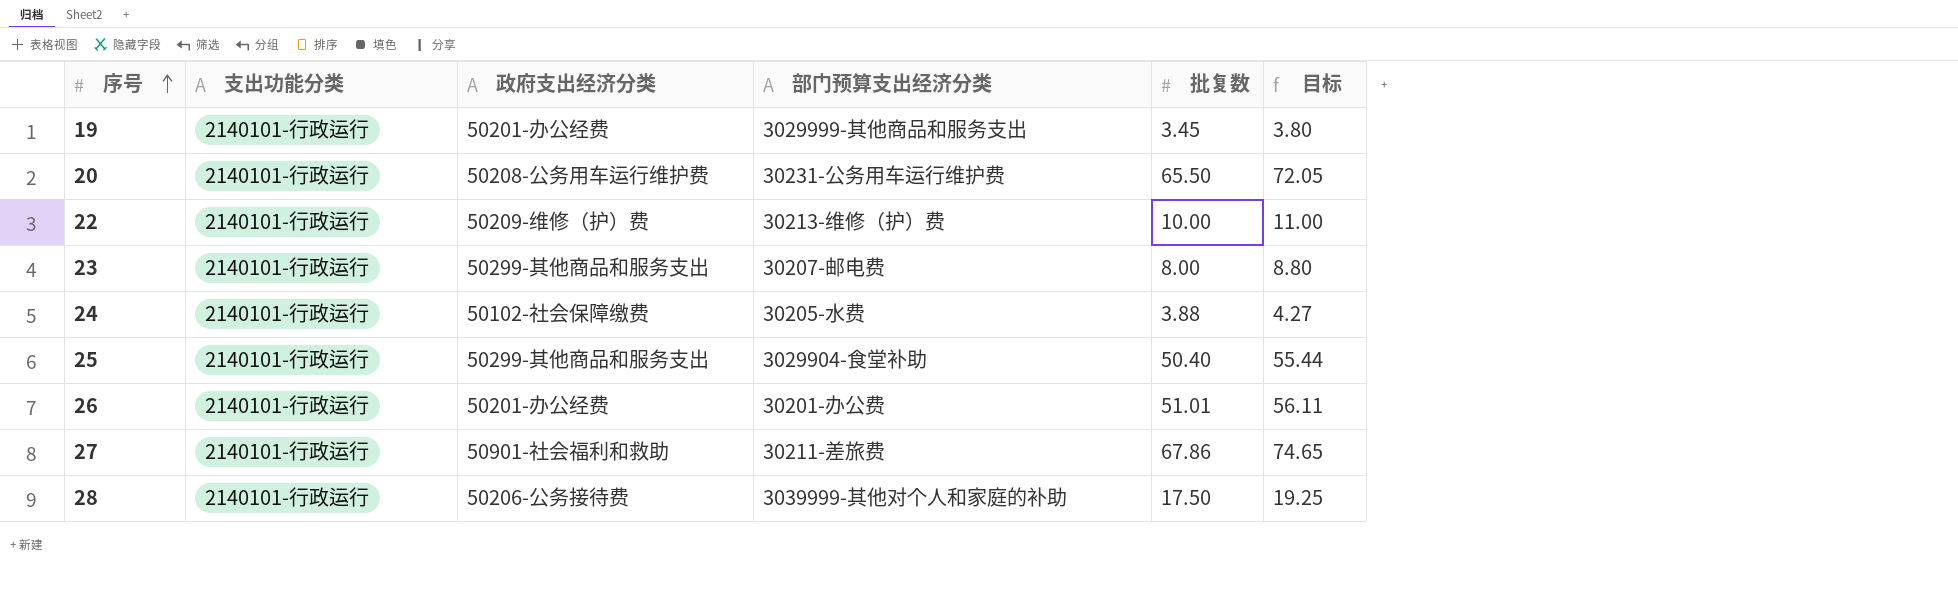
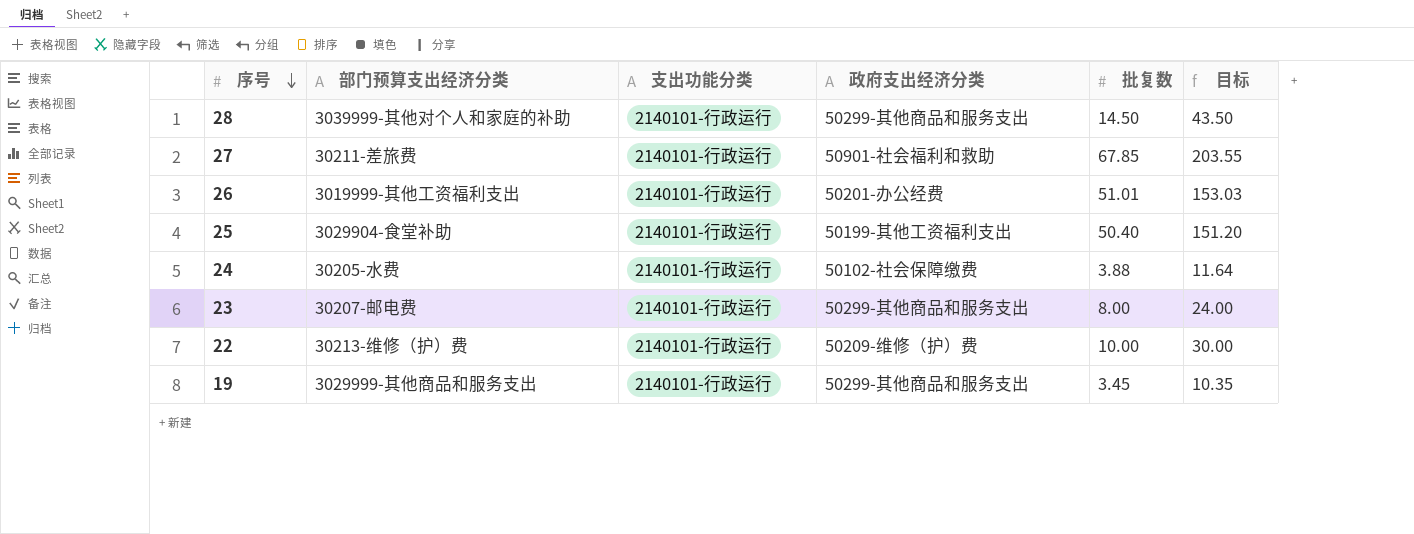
row order: 序号 ascending -> 序号 descending
column 部门预算支出经济分类 | position: 4 -> 2
column 目标 | formula: [批复数] * 1.1 -> [批复数] * 3
row 20: 2140101-行政运行 | 50208-公务用车运行维护费 | 30231-公务用车运行维护费 | 65.50 | 72.05 -> none
28 | 政府支出经济分类: 50206-公务接待费 -> 50299-其他商品和服务支出
28 | 批复数: 17.50 -> 14.50
27 | 批复数: 67.86 -> 67.85
26 | 部门预算支出经济分类: 30201-办公费 -> 3019999-其他工资福利支出
25 | 政府支出经济分类: 50299-其他商品和服务支出 -> 50199-其他工资福利支出
19 | 政府支出经济分类: 50201-办公经费 -> 50299-其他商品和服务支出

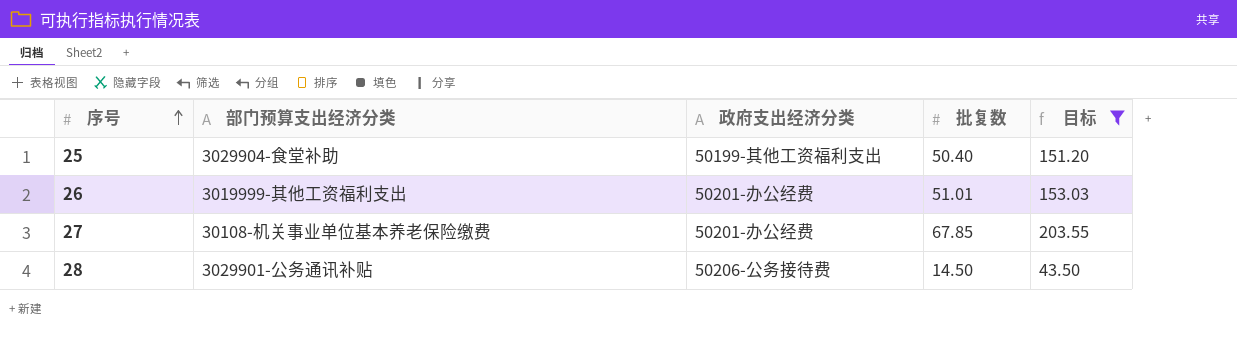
filter: none -> 目标 >= 43.50
row order: 序号 descending -> 序号 ascending
column 支出功能分类 | position: 3 -> none
27 | 部门预算支出经济分类: 30211-差旅费 -> 30108-机关事业单位基本养老保险缴费
27 | 政府支出经济分类: 50901-社会福利和救助 -> 50201-办公经费
28 | 部门预算支出经济分类: 3039999-其他对个人和家庭的补助 -> 3029901-公务通讯补贴
28 | 政府支出经济分类: 50299-其他商品和服务支出 -> 50206-公务接待费

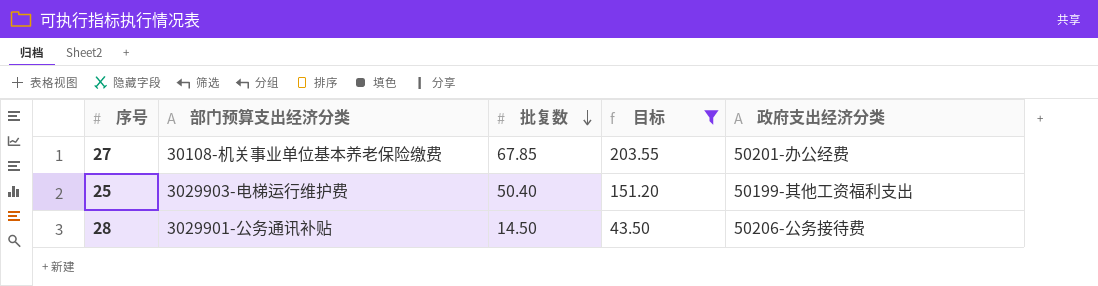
row order: 序号 ascending -> 批复数 descending
column 政府支出经济分类 | position: 3 -> 5
row 26: 3019999-其他工资福利支出 | 50201-办公经费 | 51.01 | 153.03 -> none
25 | 部门预算支出经济分类: 3029904-食堂补助 -> 3029903-电梯运行维护费

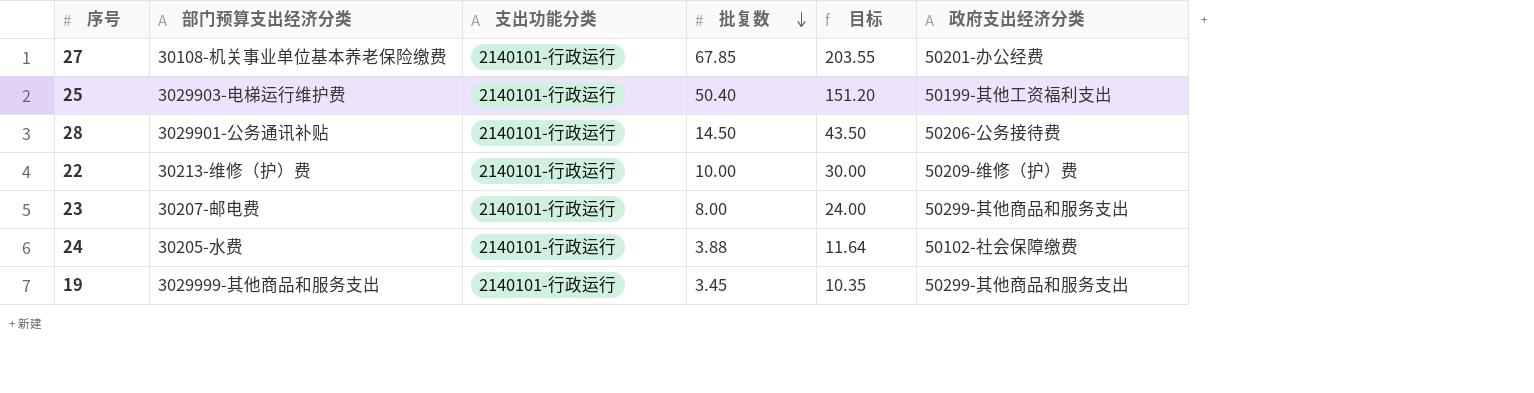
filter: 目标 >= 43.50 -> none
column 支出功能分类 | position: none -> 3

